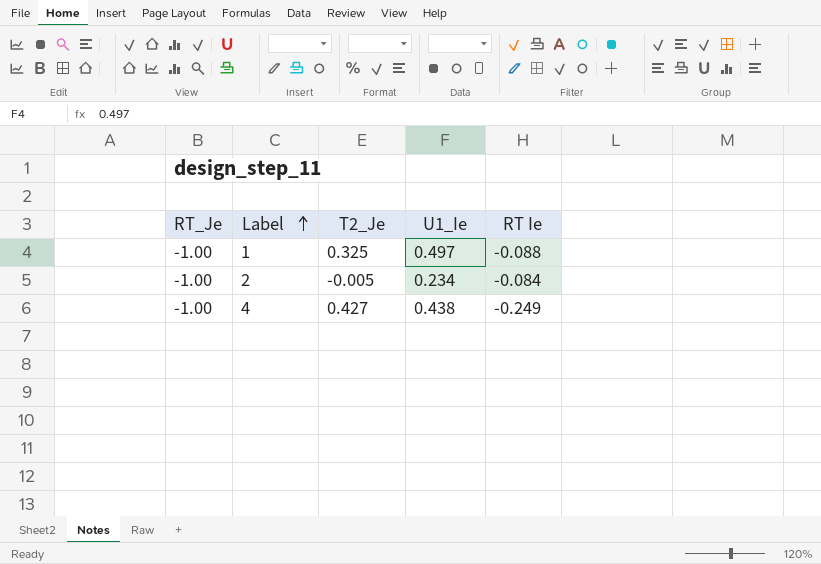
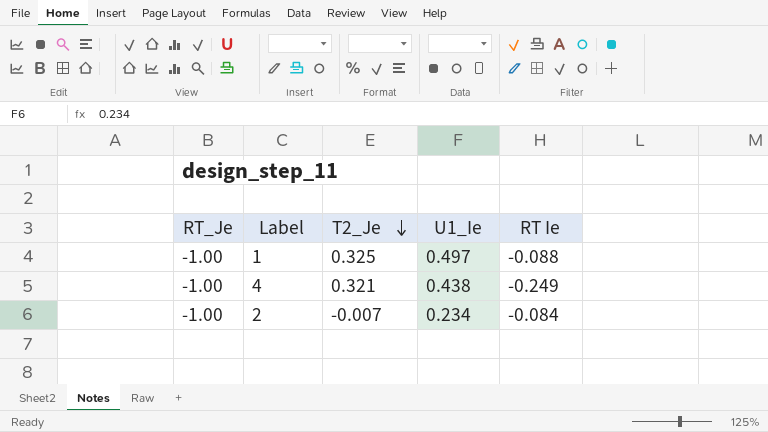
row order: Label ascending -> T2_Je descending
4 | T2_Je: 0.427 -> 0.321
2 | T2_Je: -0.005 -> -0.007

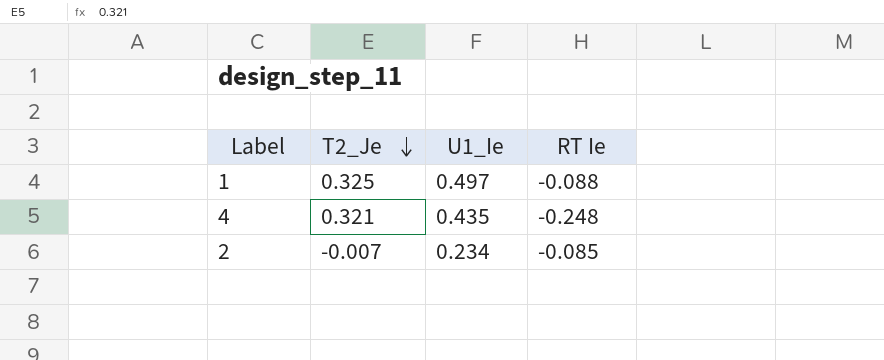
column RT_Je | position: 1 -> none
4 | U1_Ie: 0.438 -> 0.435
4 | RT Ie: -0.249 -> -0.248
2 | RT Ie: -0.084 -> -0.085

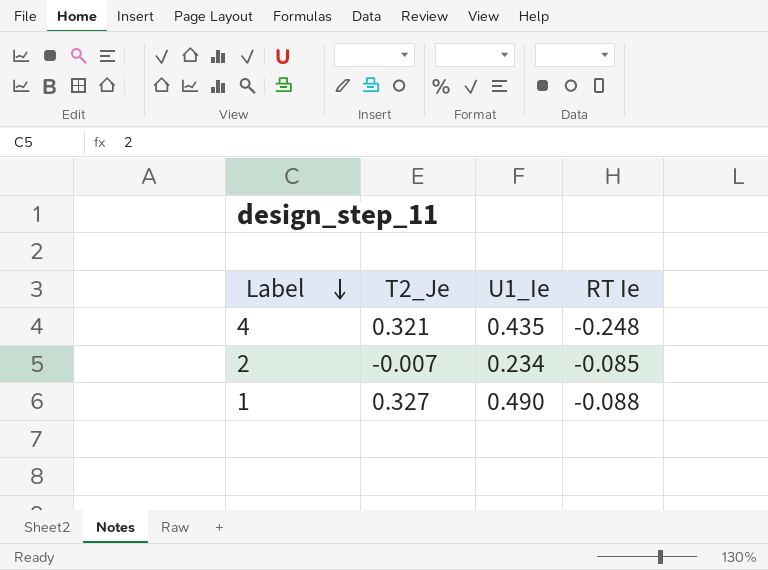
row order: T2_Je descending -> Label descending
1 | T2_Je: 0.325 -> 0.327
1 | U1_Ie: 0.497 -> 0.490

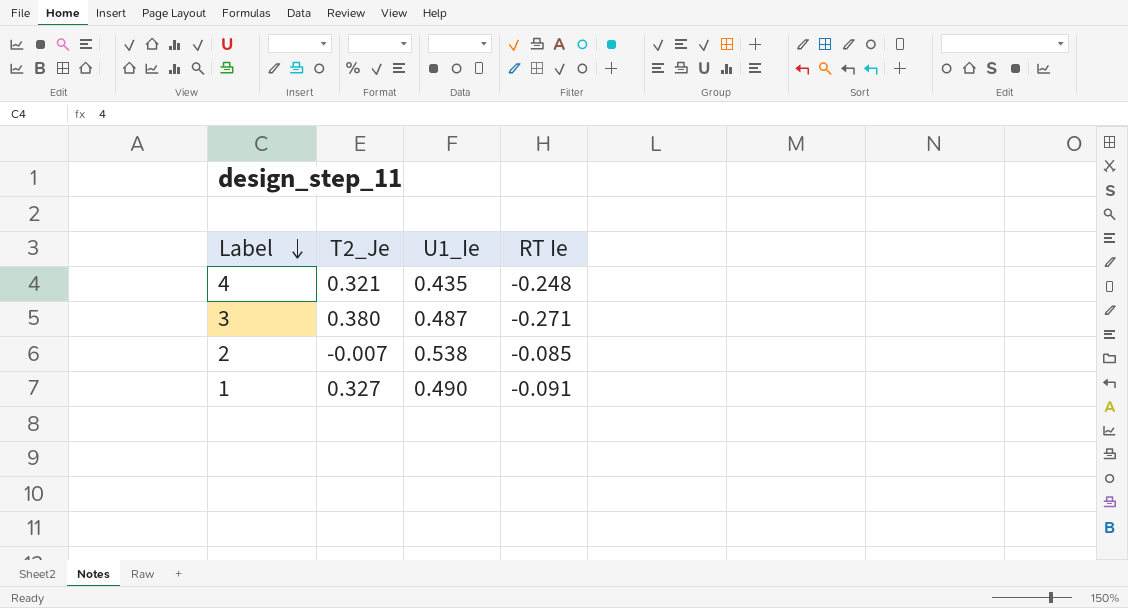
row 3: none -> 0.380 | 0.487 | -0.271
2 | U1_Ie: 0.234 -> 0.538
1 | RT Ie: -0.088 -> -0.091

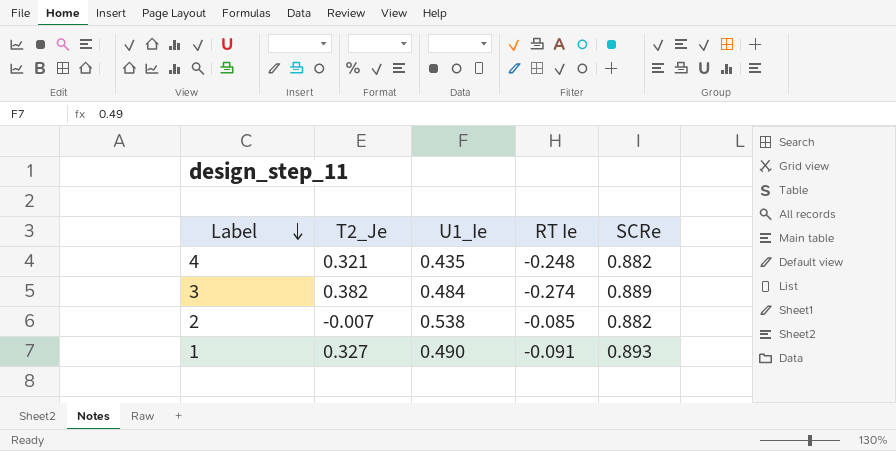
column SCRe | position: none -> 5
3 | T2_Je: 0.380 -> 0.382
3 | U1_Ie: 0.487 -> 0.484
3 | RT Ie: -0.271 -> -0.274

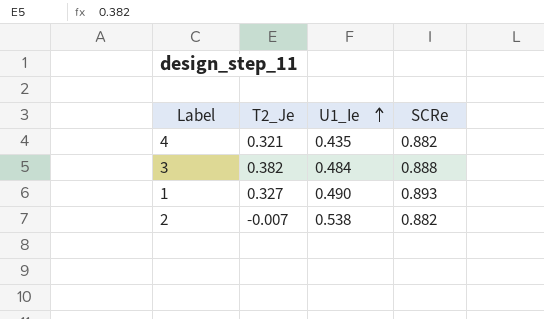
row order: Label descending -> U1_Ie ascending
column RT Ie | position: 4 -> none
3 | SCRe: 0.889 -> 0.888

